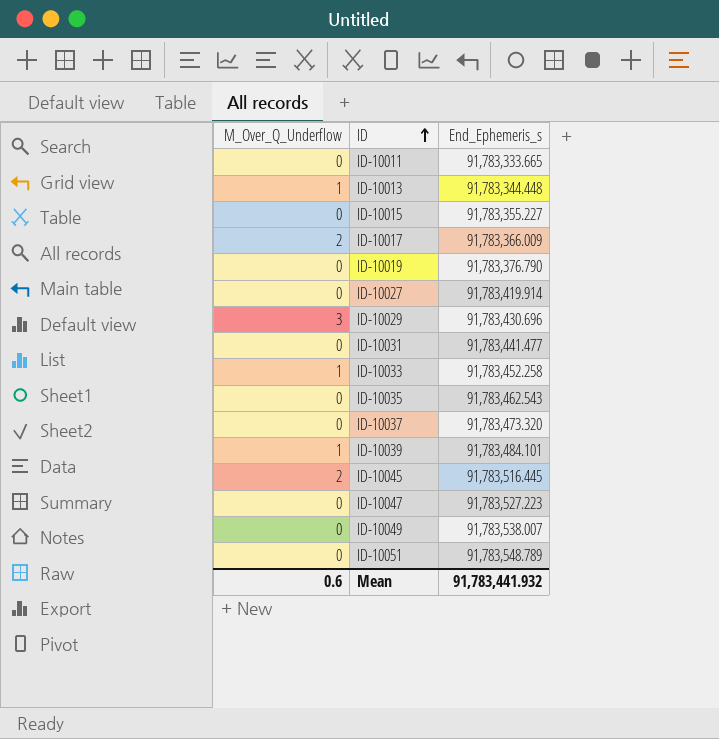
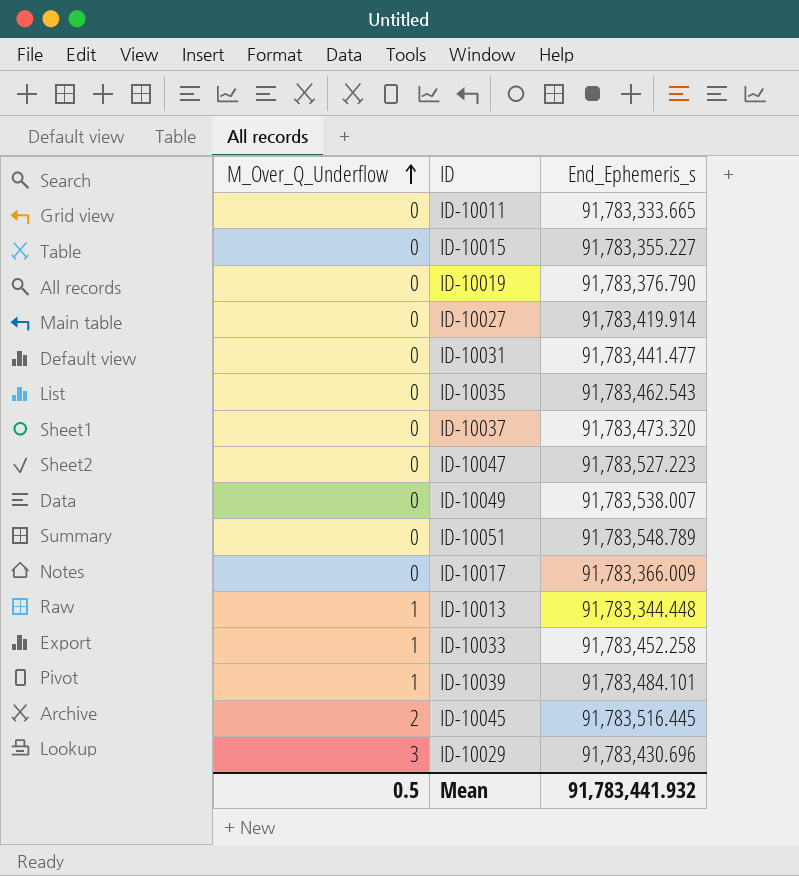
row order: ID ascending -> M_Over_Q_Underflow ascending
ID-10017 | M_Over_Q_Underflow: 2 -> 0
Mean | M_Over_Q_Underflow: 0.6 -> 0.5

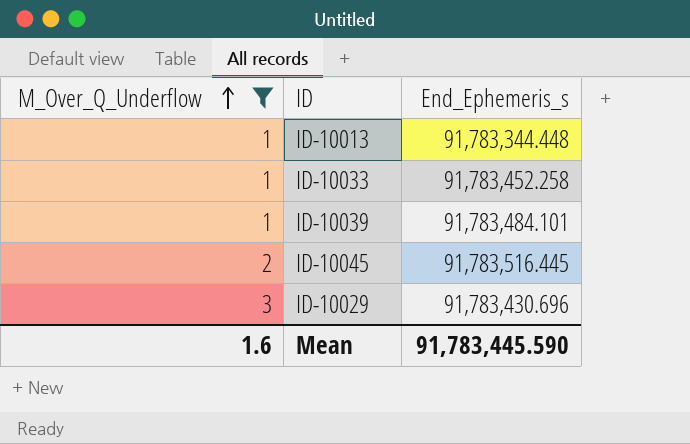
filter: none -> M_Over_Q_Underflow != 0
Mean | M_Over_Q_Underflow: 0.5 -> 1.6
Mean | End_Ephemeris_s: 91,783,441.932 -> 91,783,445.590

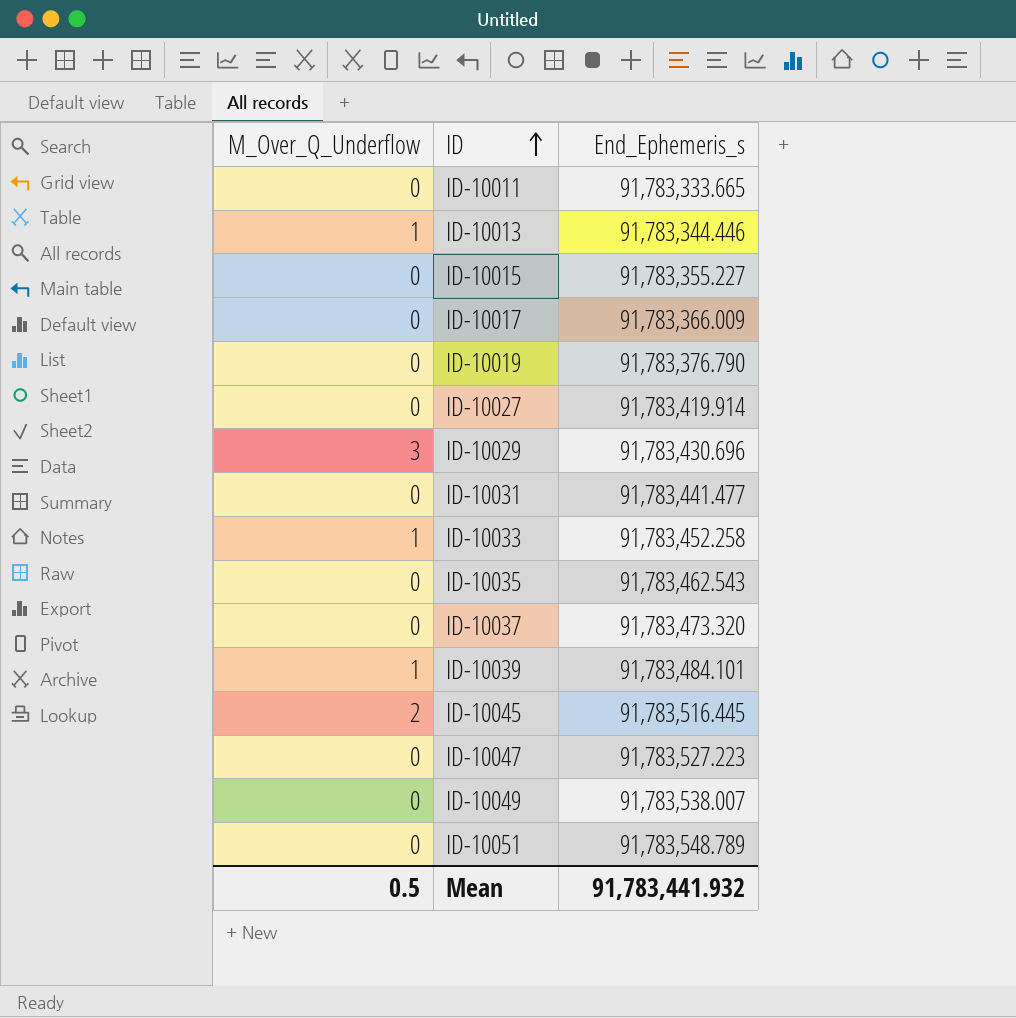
filter: M_Over_Q_Underflow != 0 -> none
row order: M_Over_Q_Underflow ascending -> ID ascending
ID-10013 | End_Ephemeris_s: 91,783,344.448 -> 91,783,344.446
Mean | M_Over_Q_Underflow: 1.6 -> 0.5
Mean | End_Ephemeris_s: 91,783,445.590 -> 91,783,441.932

